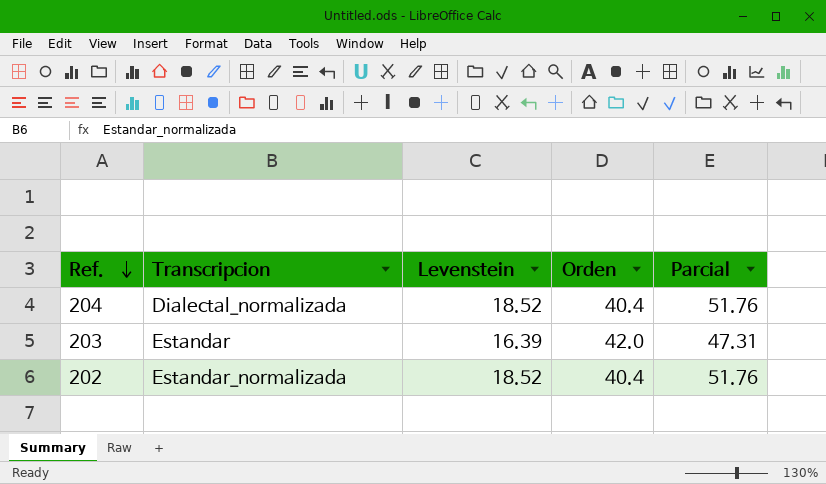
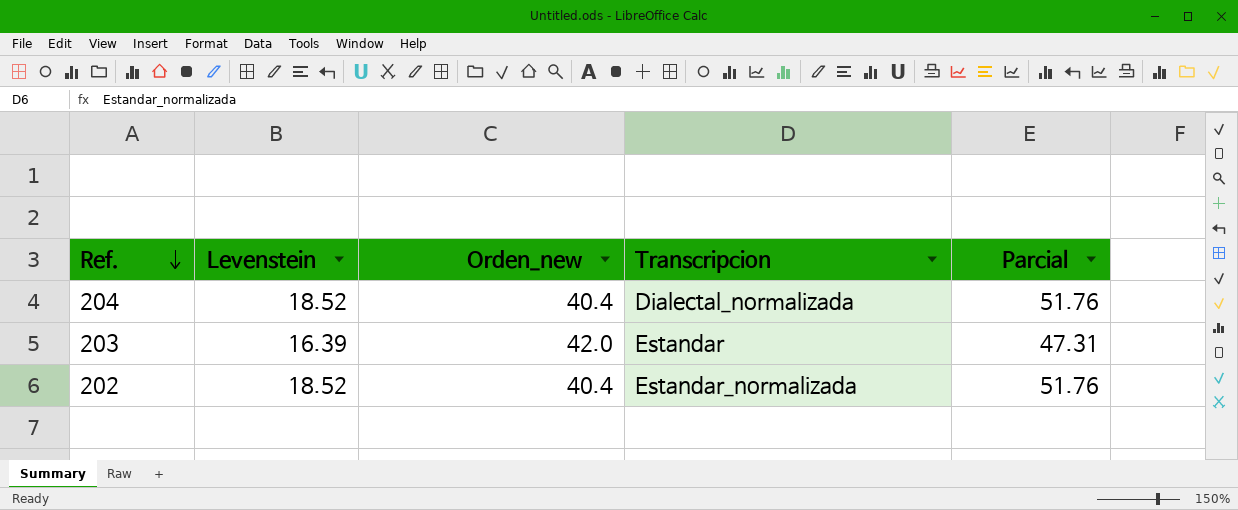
column name: Orden -> Orden_new
column Transcripcion | position: 2 -> 4

